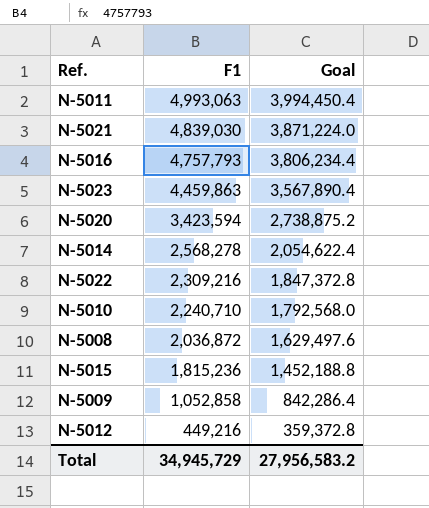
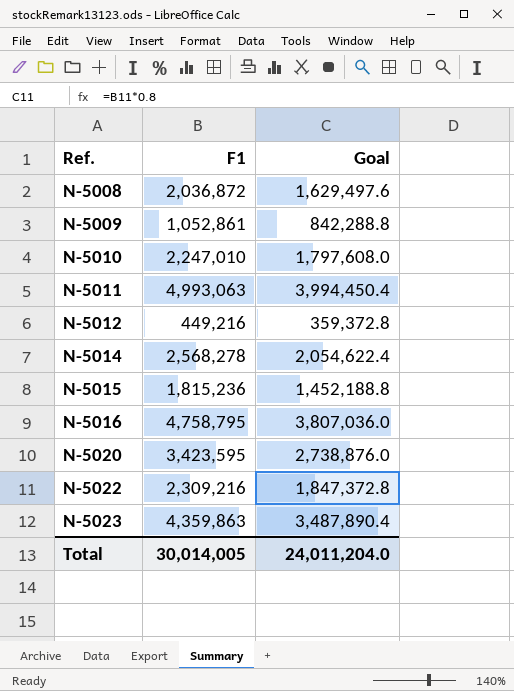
row order: F1 descending -> Ref. ascending
row N-5021: 4,839,030 | 3,871,224.0 -> none
N-5009 | F1: 1,052,858 -> 1,052,861
N-5009 | Goal: 842,286.4 -> 842,288.8
N-5010 | F1: 2,240,710 -> 2,247,010
N-5010 | Goal: 1,792,568.0 -> 1,797,608.0
N-5016 | F1: 4,757,793 -> 4,758,795
N-5016 | Goal: 3,806,234.4 -> 3,807,036.0
N-5020 | F1: 3,423,594 -> 3,423,595
N-5020 | Goal: 2,738,875.2 -> 2,738,876.0
N-5023 | F1: 4,459,863 -> 4,359,863
N-5023 | Goal: 3,567,890.4 -> 3,487,890.4
Total | F1: 34,945,729 -> 30,014,005
Total | Goal: 27,956,583.2 -> 24,011,204.0

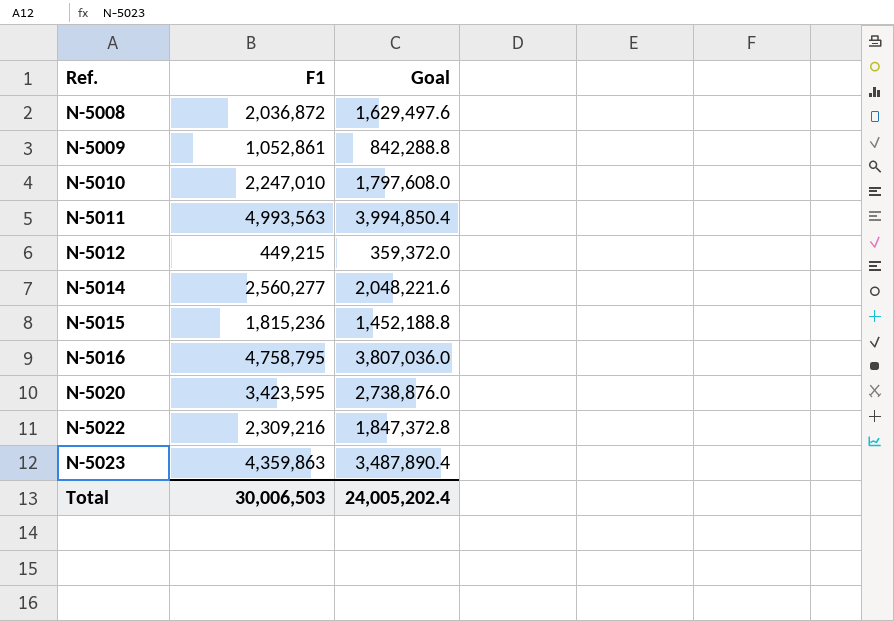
N-5011 | F1: 4,993,063 -> 4,993,563
N-5011 | Goal: 3,994,450.4 -> 3,994,850.4
N-5012 | F1: 449,216 -> 449,215
N-5012 | Goal: 359,372.8 -> 359,372.0
N-5014 | F1: 2,568,278 -> 2,560,277
N-5014 | Goal: 2,054,622.4 -> 2,048,221.6
Total | F1: 30,014,005 -> 30,006,503
Total | Goal: 24,011,204.0 -> 24,005,202.4

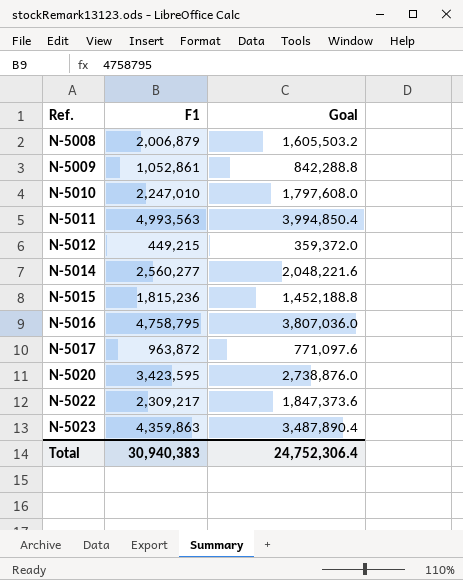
N-5008 | F1: 2,036,872 -> 2,006,879
N-5008 | Goal: 1,629,497.6 -> 1,605,503.2
row N-5017: none -> 963,872 | 771,097.6
N-5022 | F1: 2,309,216 -> 2,309,217
N-5022 | Goal: 1,847,372.8 -> 1,847,373.6
Total | F1: 30,006,503 -> 30,940,383
Total | Goal: 24,005,202.4 -> 24,752,306.4

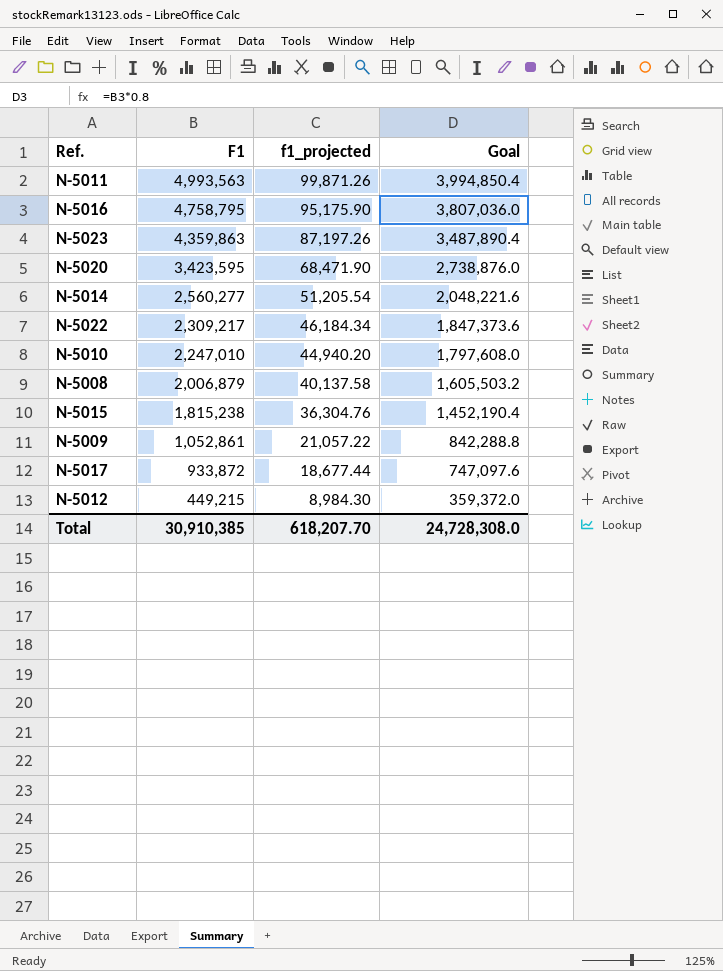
row order: Ref. ascending -> F1 descending
column f1_projected | formula: none -> [F1] * 0.02
N-5015 | F1: 1,815,236 -> 1,815,238
N-5015 | Goal: 1,452,188.8 -> 1,452,190.4
N-5017 | F1: 963,872 -> 933,872
N-5017 | Goal: 771,097.6 -> 747,097.6
Total | F1: 30,940,383 -> 30,910,385
Total | Goal: 24,752,306.4 -> 24,728,308.0

